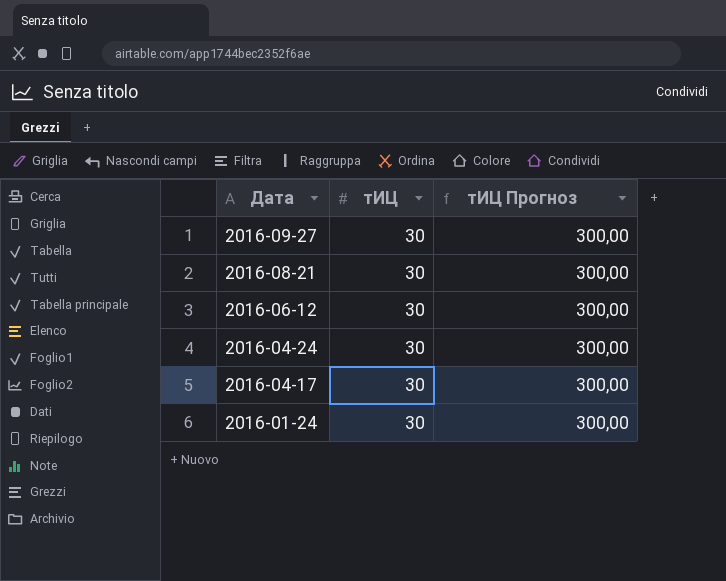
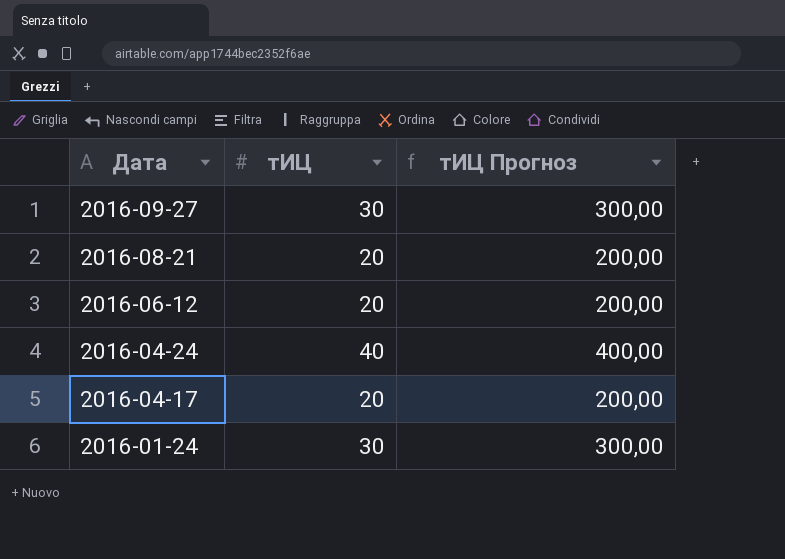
2016-08-21 | тИЦ: 30 -> 20
2016-08-21 | тИЦ Прогноз: 300,00 -> 200,00
2016-06-12 | тИЦ: 30 -> 20
2016-06-12 | тИЦ Прогноз: 300,00 -> 200,00
2016-04-24 | тИЦ: 30 -> 40
2016-04-24 | тИЦ Прогноз: 300,00 -> 400,00
2016-04-17 | тИЦ: 30 -> 20
2016-04-17 | тИЦ Прогноз: 300,00 -> 200,00

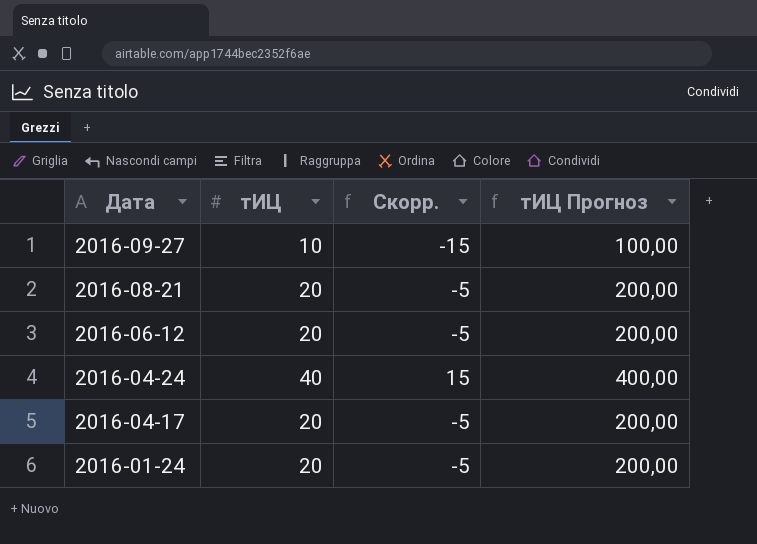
column Скорр. | formula: none -> [тИЦ] - 25
2016-09-27 | тИЦ: 30 -> 10
2016-09-27 | тИЦ Прогноз: 300,00 -> 100,00
2016-01-24 | тИЦ: 30 -> 20
2016-01-24 | тИЦ Прогноз: 300,00 -> 200,00

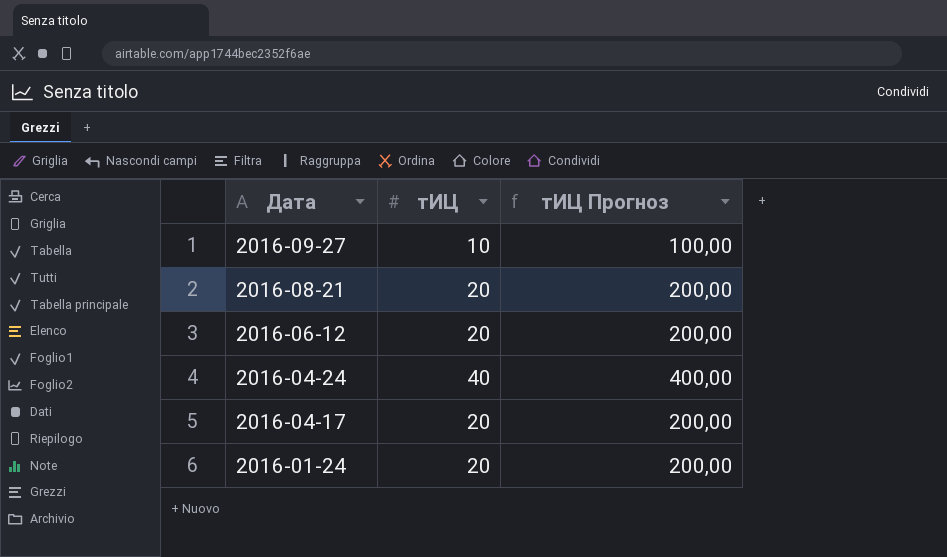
column Скорр. | formula: [тИЦ] - 25 -> none

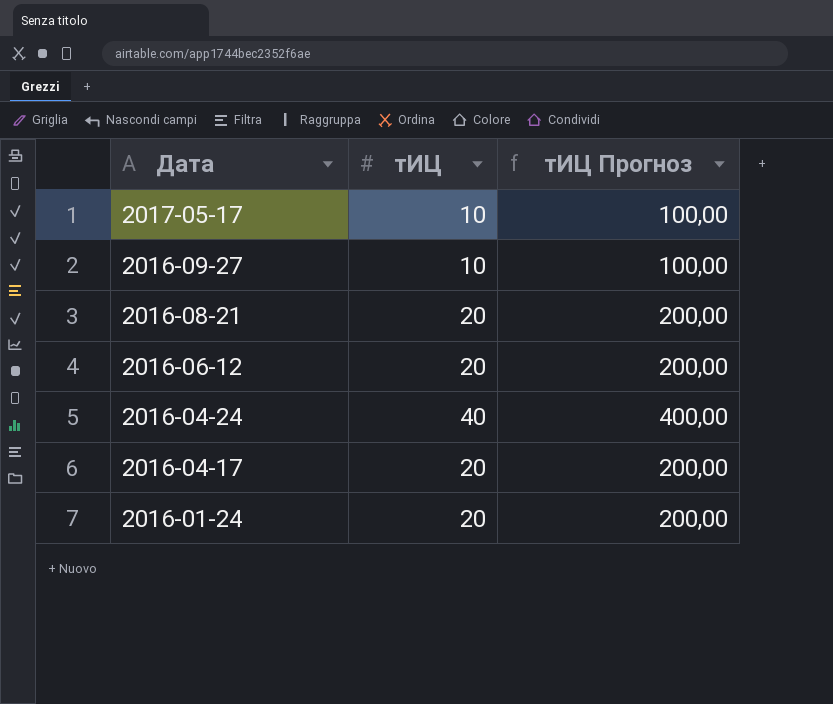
row 2017-05-17: none -> 10 | 100,00

